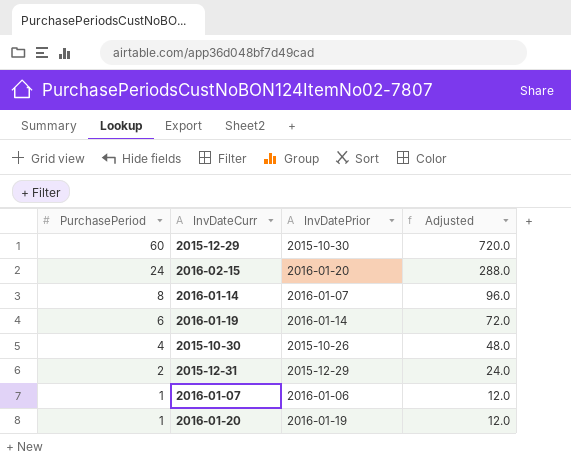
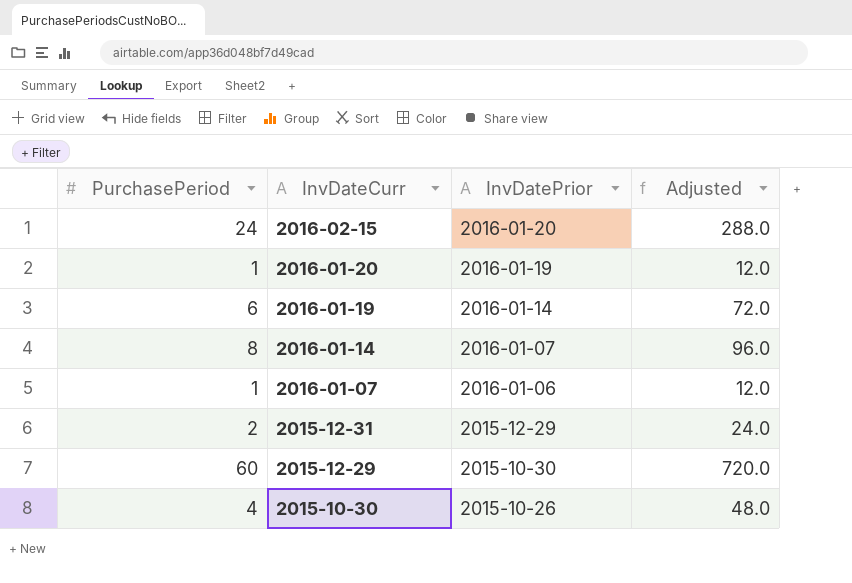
row order: PurchasePeriod descending -> InvDateCurr descending

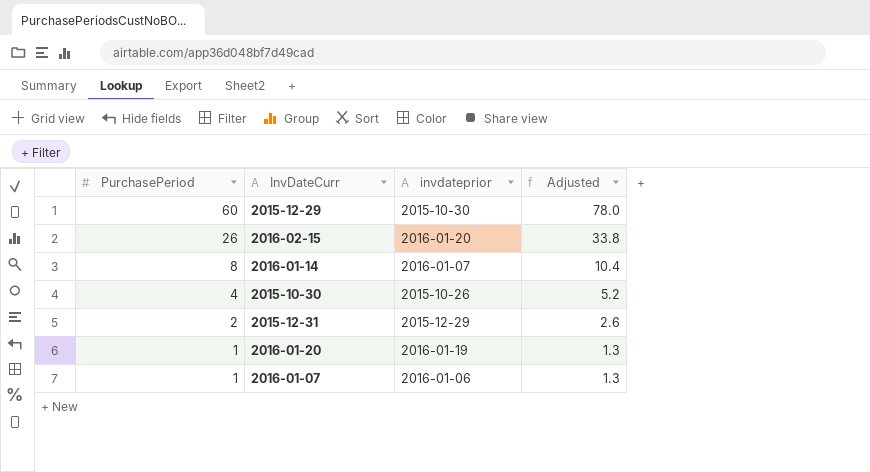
row order: InvDateCurr descending -> PurchasePeriod descending
column name: InvDatePrior -> invdateprior
column Adjusted | formula: [PurchasePeriod] * 12 -> [PurchasePeriod] * 1.3
row 2016-01-19: 6 | 2016-01-14 | 72.0 -> none
2016-02-15 | PurchasePeriod: 24 -> 26

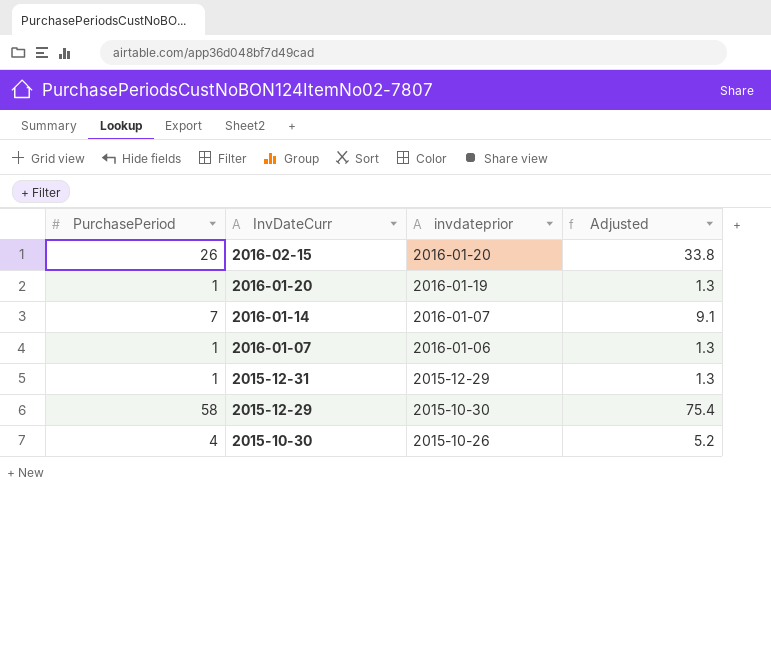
row order: PurchasePeriod descending -> InvDateCurr descending
2016-01-14 | PurchasePeriod: 8 -> 7
2016-01-14 | Adjusted: 10.4 -> 9.1
2015-12-31 | PurchasePeriod: 2 -> 1
2015-12-31 | Adjusted: 2.6 -> 1.3
2015-12-29 | PurchasePeriod: 60 -> 58
2015-12-29 | Adjusted: 78.0 -> 75.4

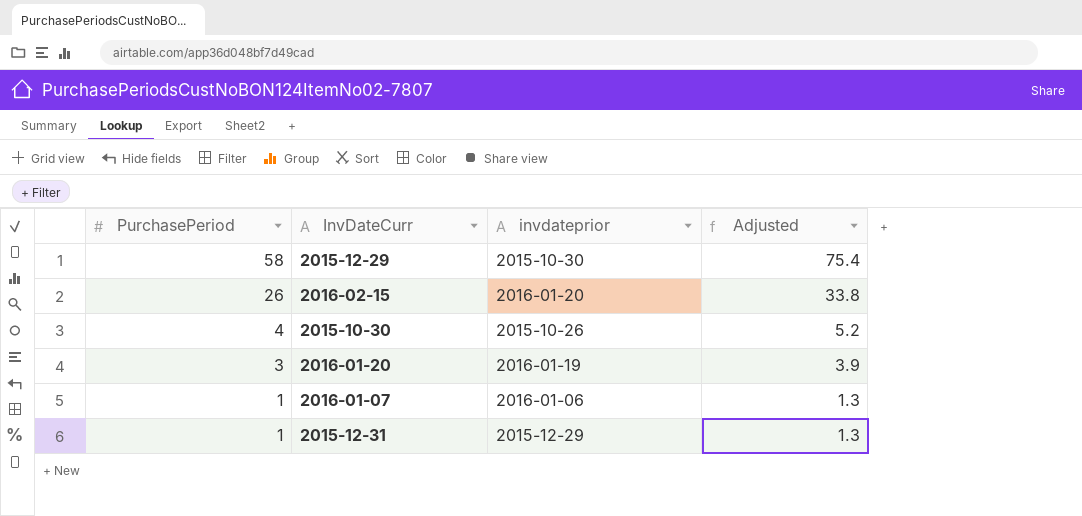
row order: InvDateCurr descending -> PurchasePeriod descending
row 2016-01-14: 7 | 2016-01-07 | 9.1 -> none
2016-01-20 | PurchasePeriod: 1 -> 3
2016-01-20 | Adjusted: 1.3 -> 3.9

